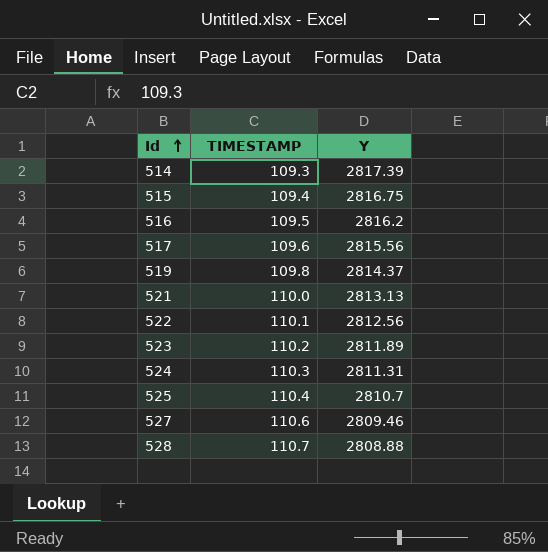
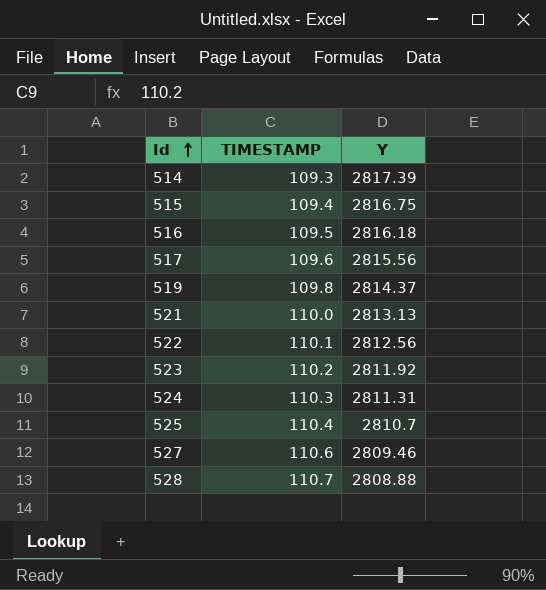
516 | Y: 2816.2 -> 2816.18
523 | Y: 2811.89 -> 2811.92

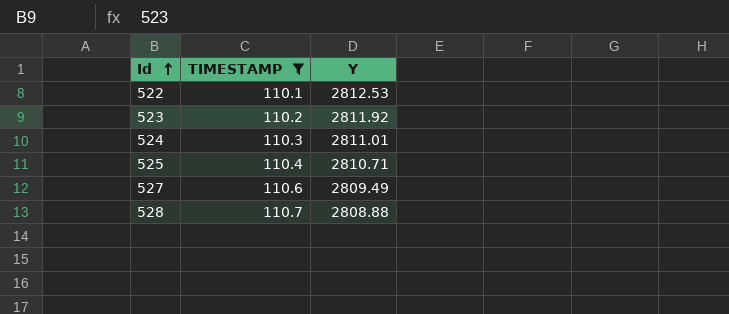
filter: none -> TIMESTAMP >= 110.1
522 | Y: 2812.56 -> 2812.53
524 | Y: 2811.31 -> 2811.01
525 | Y: 2810.7 -> 2810.71
527 | Y: 2809.46 -> 2809.49

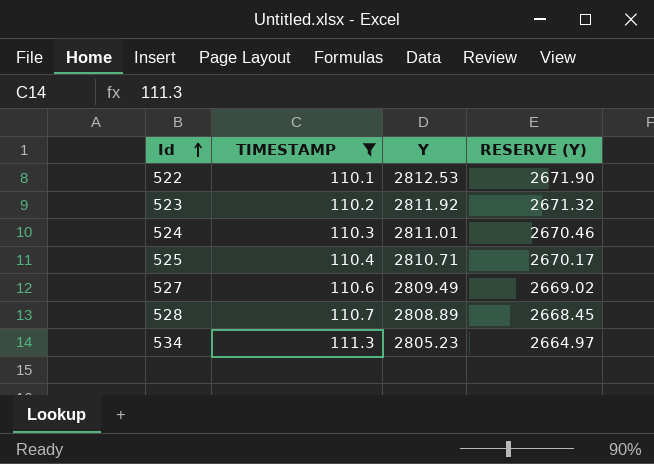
column RESERVE (Y) | formula: none -> [Y] * 0.95
528 | Y: 2808.88 -> 2808.89
row 534: none -> 111.3 | 2805.23 | 2664.97

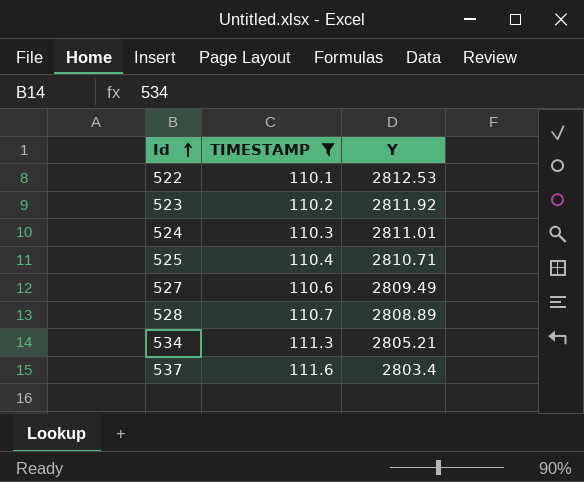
column RESERVE (Y) | formula: [Y] * 0.95 -> none
534 | Y: 2805.23 -> 2805.21
row 537: none -> 111.6 | 2803.4

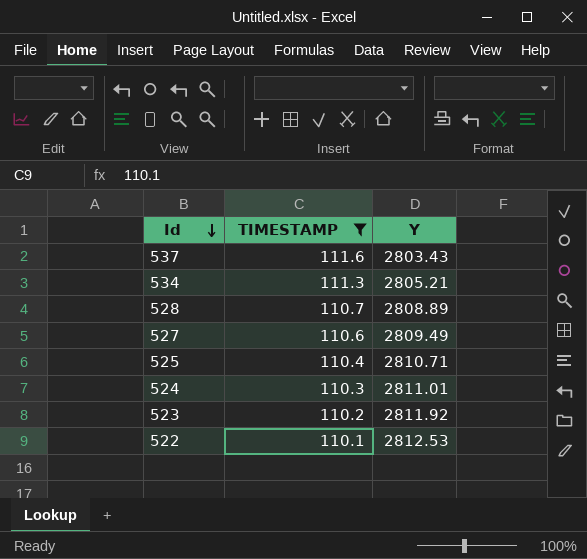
row order: Id ascending -> Id descending
537 | Y: 2803.4 -> 2803.43

